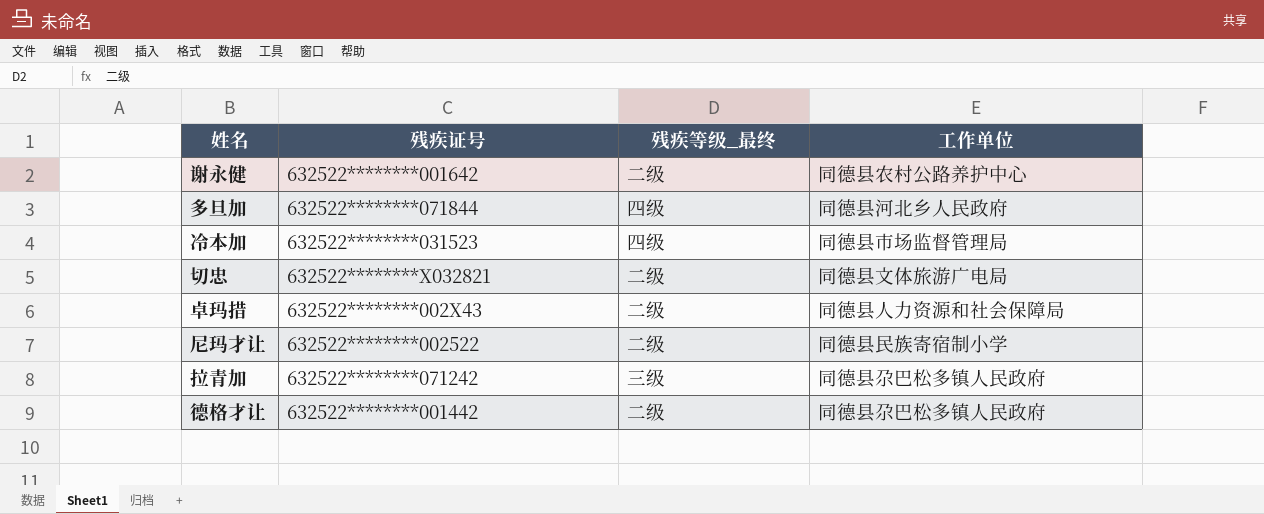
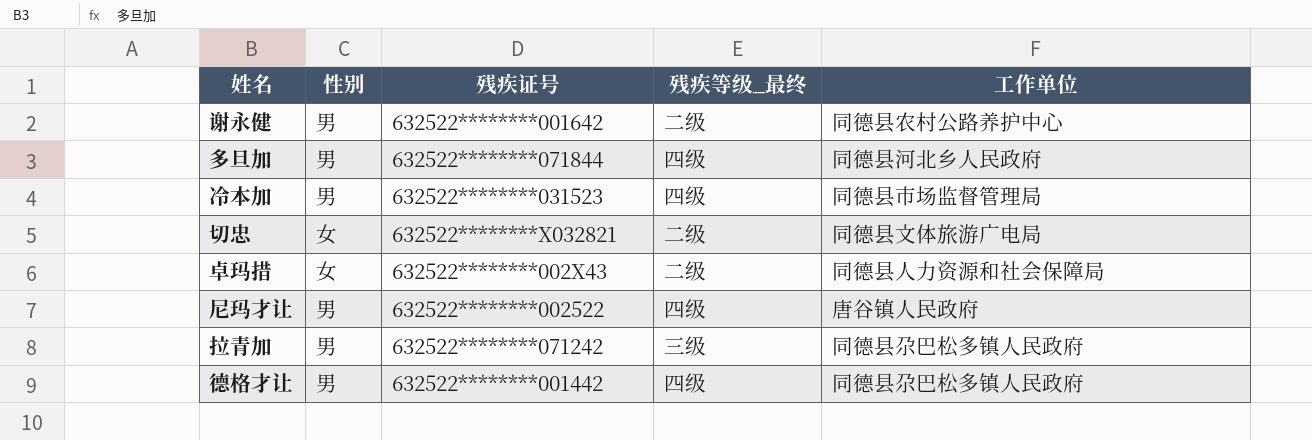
column 性别 | position: none -> 2
尼玛才让 | 残疾等级_最终: 二级 -> 四级
尼玛才让 | 工作单位: 同德县民族寄宿制小学 -> 唐谷镇人民政府
德格才让 | 残疾等级_最终: 二级 -> 四级

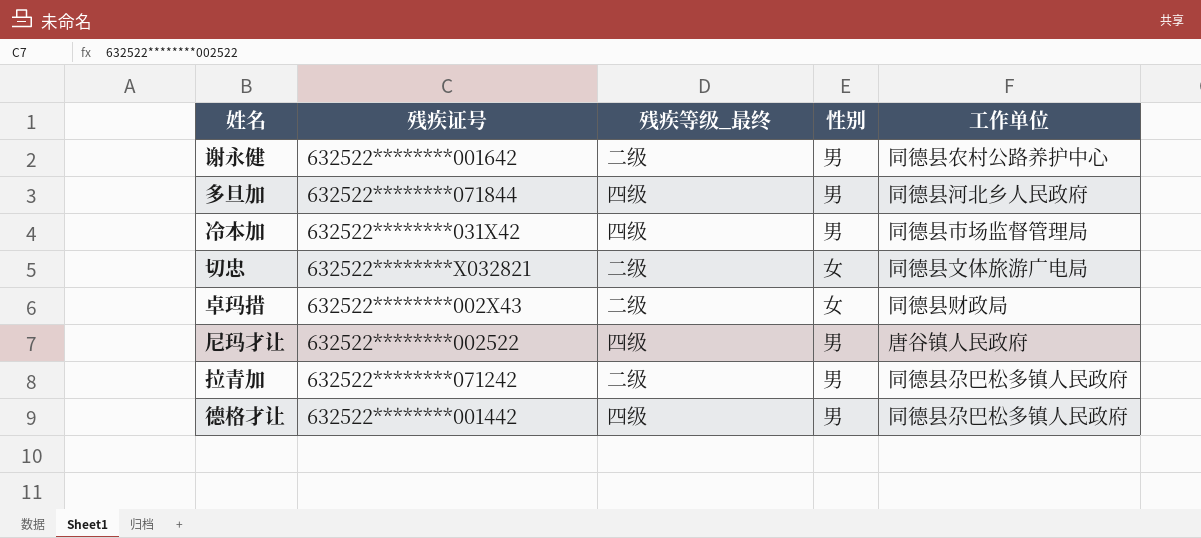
column 性别 | position: 2 -> 4
冷本加 | 残疾证号: 632522********031523 -> 632522********031X42
卓玛措 | 工作单位: 同德县人力资源和社会保障局 -> 同德县财政局
拉青加 | 残疾等级_最终: 三级 -> 二级

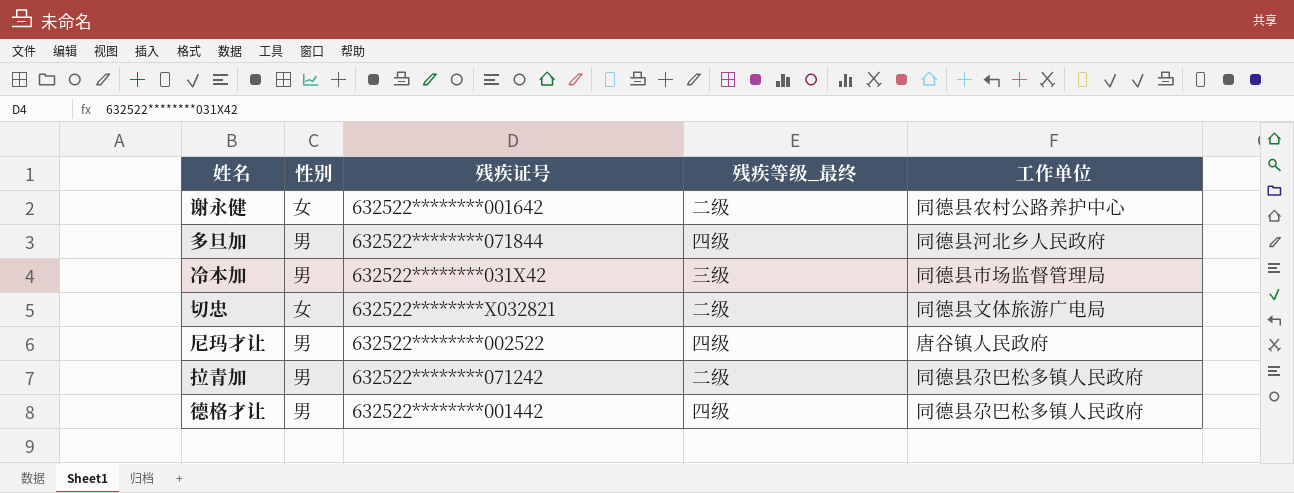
column 性别 | position: 4 -> 2
row 卓玛措: 632522********002X43 | 二级 | 女 | 同德县财政局 -> none
谢永健 | 性别: 男 -> 女
冷本加 | 残疾等级_最终: 四级 -> 三级

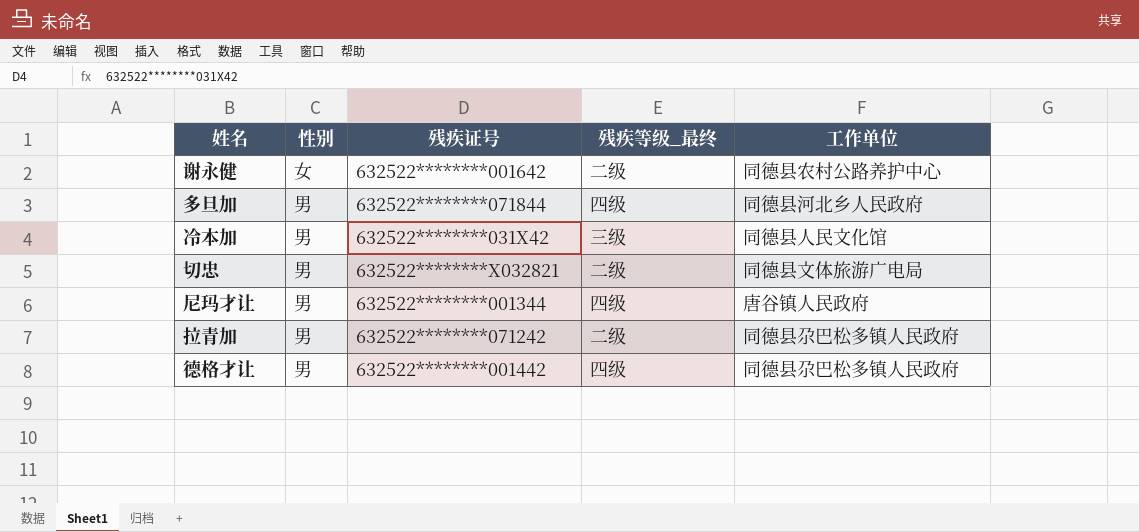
冷本加 | 工作单位: 同德县市场监督管理局 -> 同德县人民文化馆
切忠 | 性别: 女 -> 男
尼玛才让 | 残疾证号: 632522********002522 -> 632522********001344

